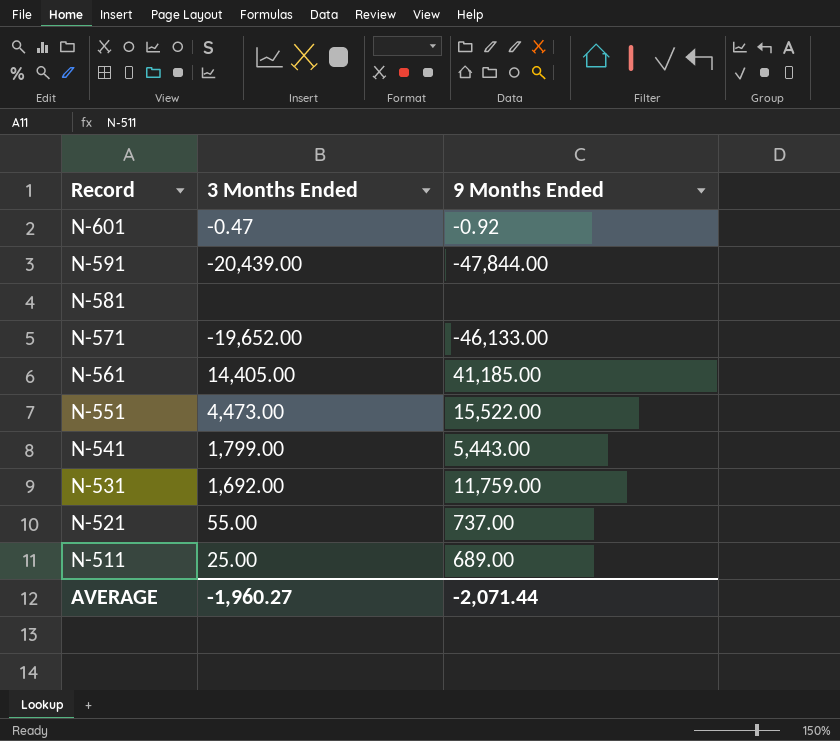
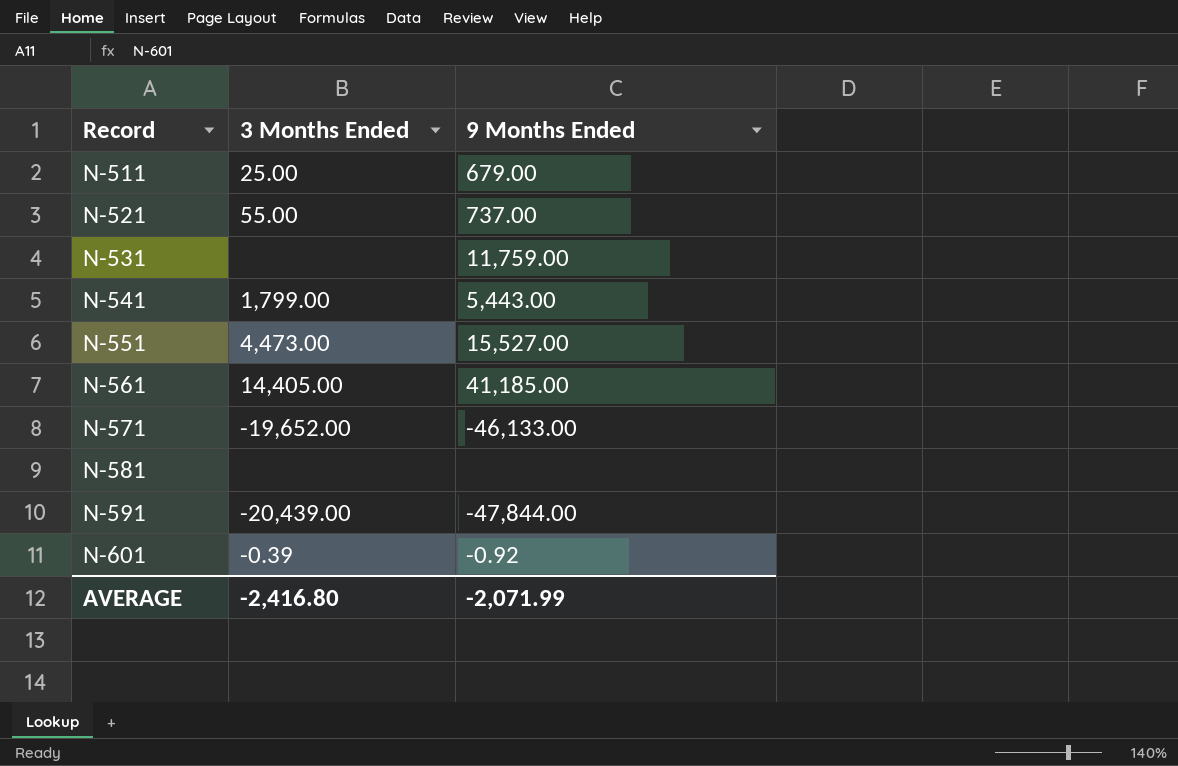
row order: Record descending -> Record ascending
N-511 | 9 Months Ended: 689.00 -> 679.00
N-531 | 3 Months Ended: 1,692.00 -> none
N-551 | 9 Months Ended: 15,522.00 -> 15,527.00
N-601 | 3 Months Ended: -0.47 -> -0.39
AVERAGE | 3 Months Ended: -1,960.27 -> -2,416.80
AVERAGE | 9 Months Ended: -2,071.44 -> -2,071.99

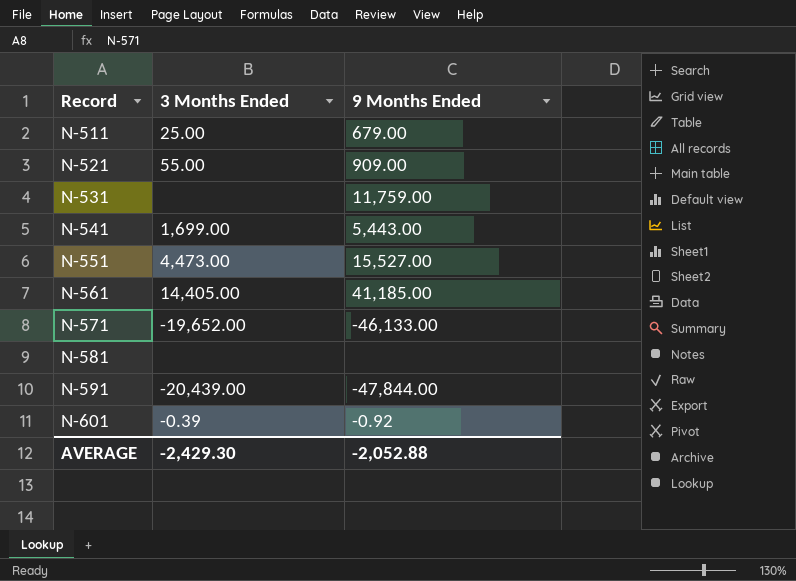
N-521 | 9 Months Ended: 737.00 -> 909.00
N-541 | 3 Months Ended: 1,799.00 -> 1,699.00
AVERAGE | 3 Months Ended: -2,416.80 -> -2,429.30
AVERAGE | 9 Months Ended: -2,071.99 -> -2,052.88

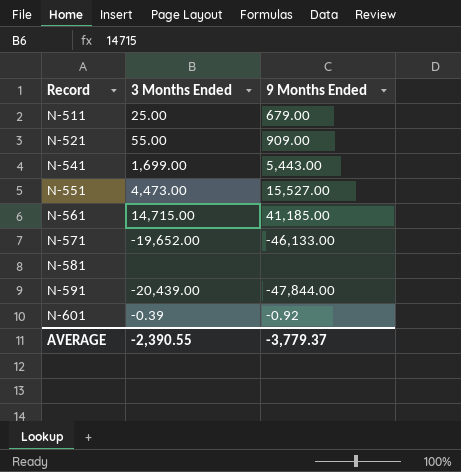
row N-531: none | 11,759.00 -> none
N-561 | 3 Months Ended: 14,405.00 -> 14,715.00
AVERAGE | 3 Months Ended: -2,429.30 -> -2,390.55
AVERAGE | 9 Months Ended: -2,052.88 -> -3,779.37

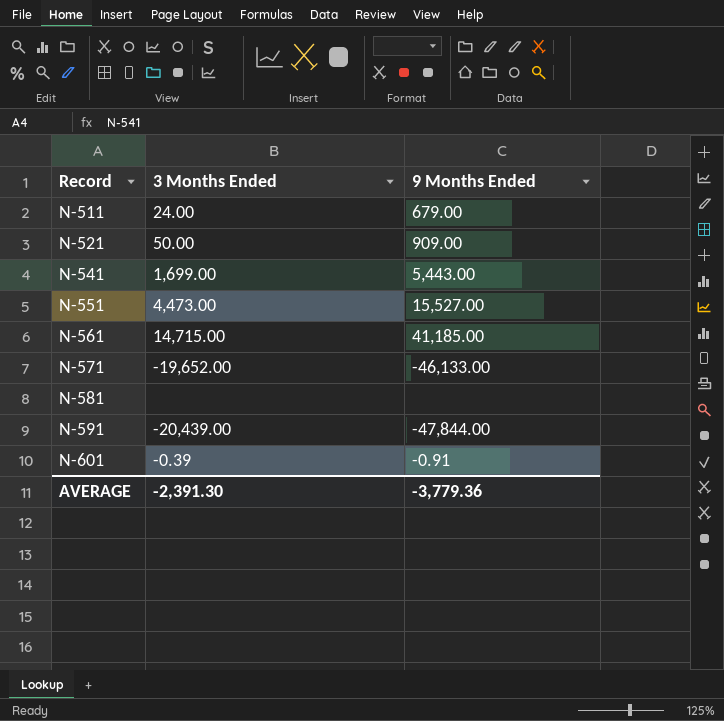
N-511 | 3 Months Ended: 25.00 -> 24.00
N-521 | 3 Months Ended: 55.00 -> 50.00
N-601 | 9 Months Ended: -0.92 -> -0.91
AVERAGE | 3 Months Ended: -2,390.55 -> -2,391.30
AVERAGE | 9 Months Ended: -3,779.37 -> -3,779.36

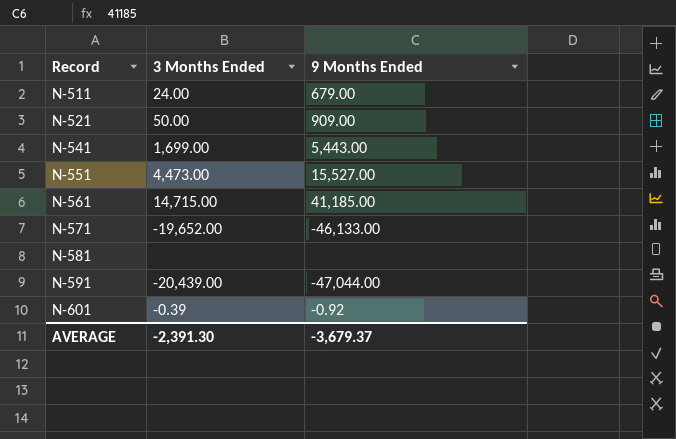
N-591 | 9 Months Ended: -47,844.00 -> -47,044.00
N-601 | 9 Months Ended: -0.91 -> -0.92
AVERAGE | 9 Months Ended: -3,779.36 -> -3,679.37

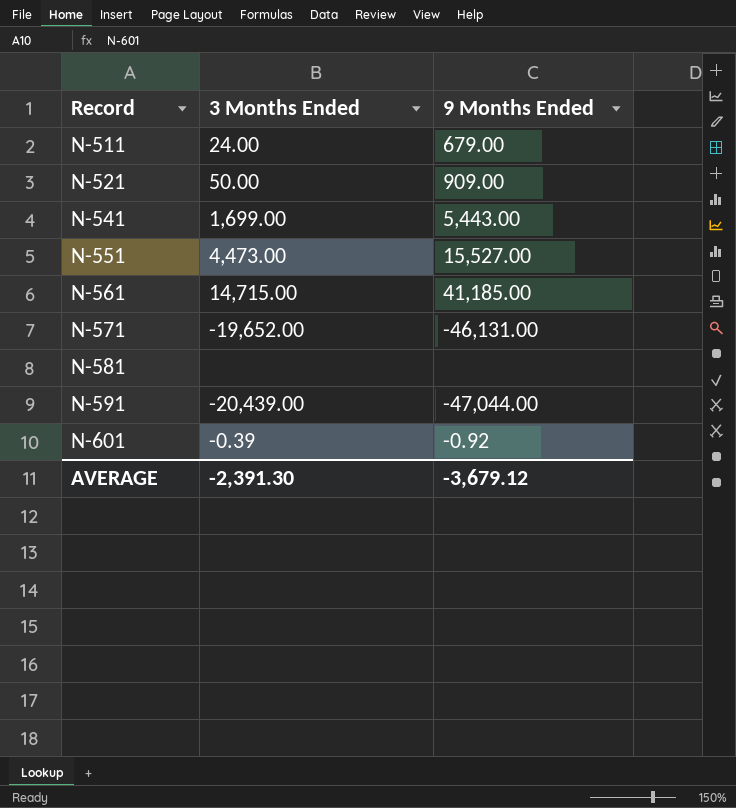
N-571 | 9 Months Ended: -46,133.00 -> -46,131.00
AVERAGE | 9 Months Ended: -3,679.37 -> -3,679.12

